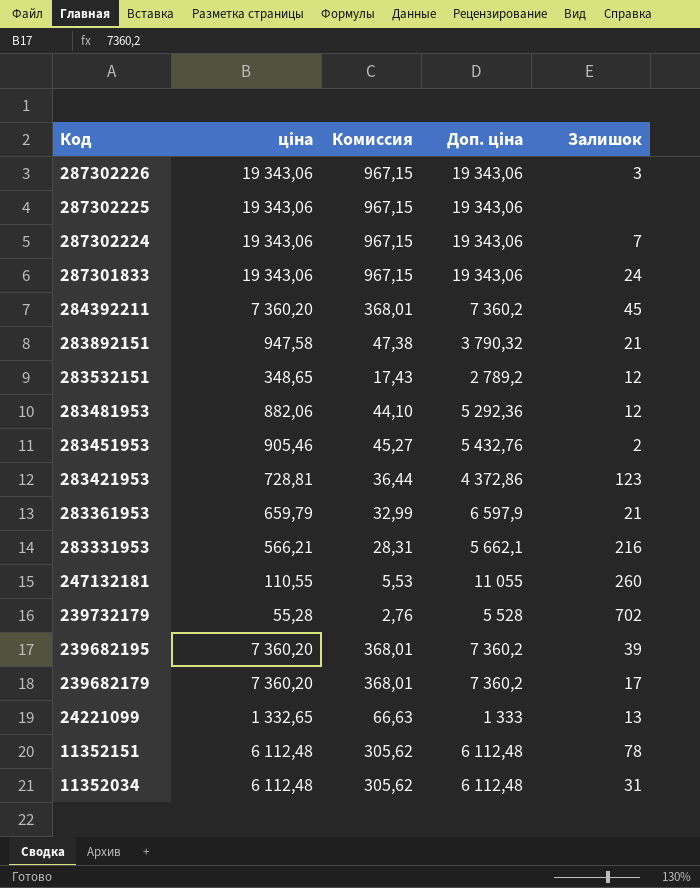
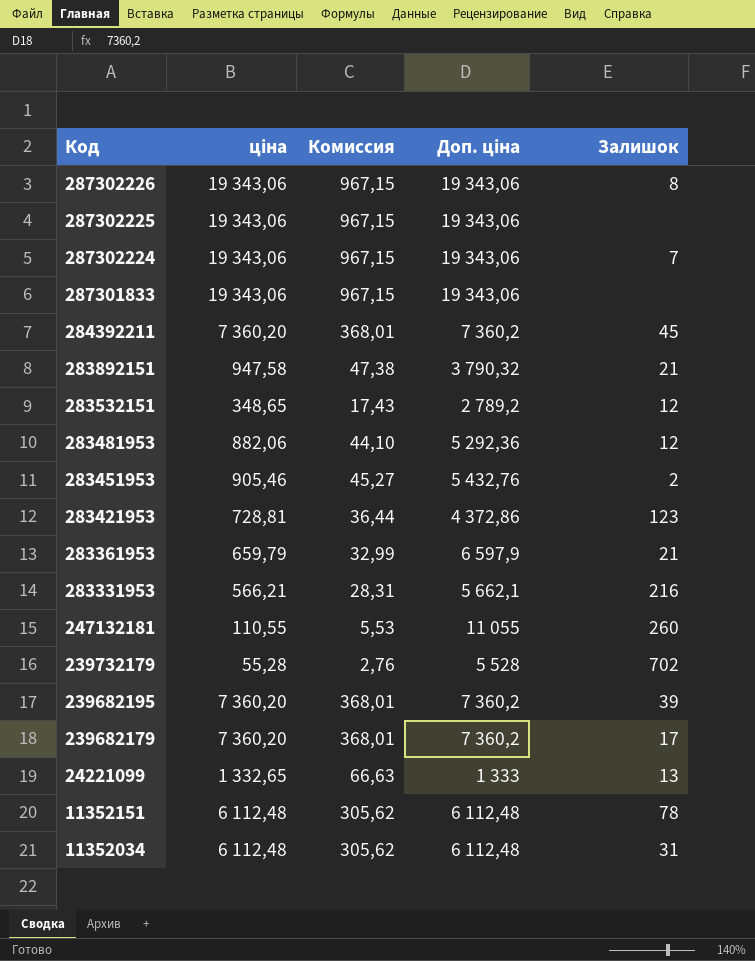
287302226 | Залишок: 3 -> 8
287301833 | Залишок: 24 -> none

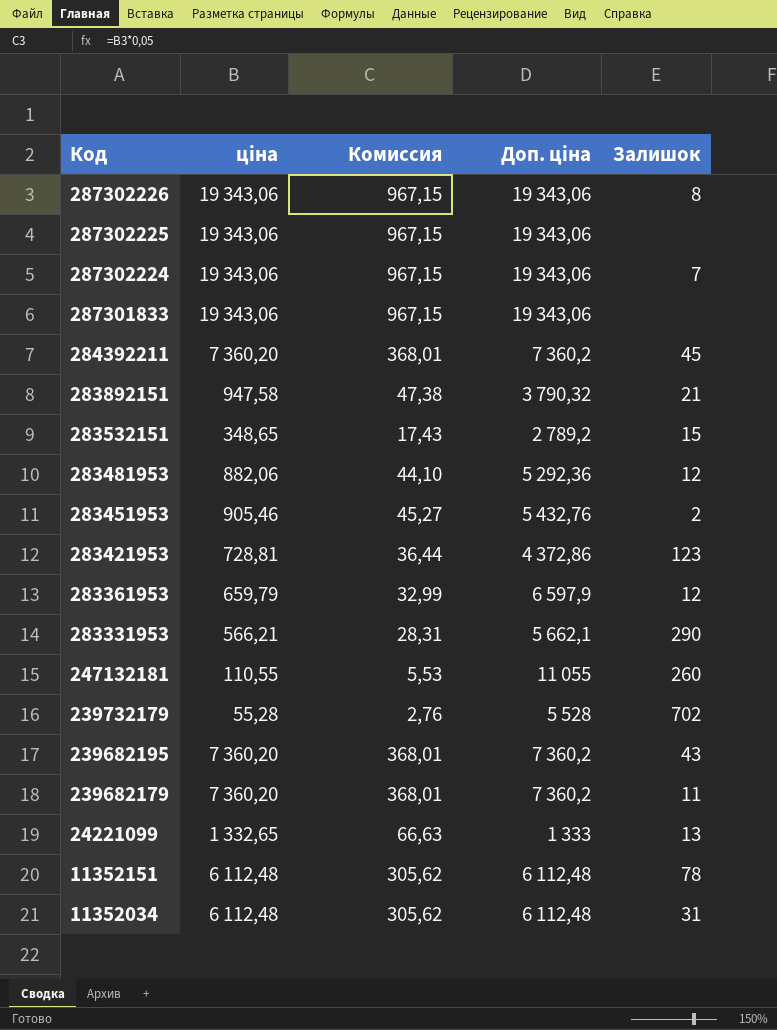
283532151 | Залишок: 12 -> 15
283361953 | Залишок: 21 -> 12
283331953 | Залишок: 216 -> 290
239682195 | Залишок: 39 -> 43
239682179 | Залишок: 17 -> 11

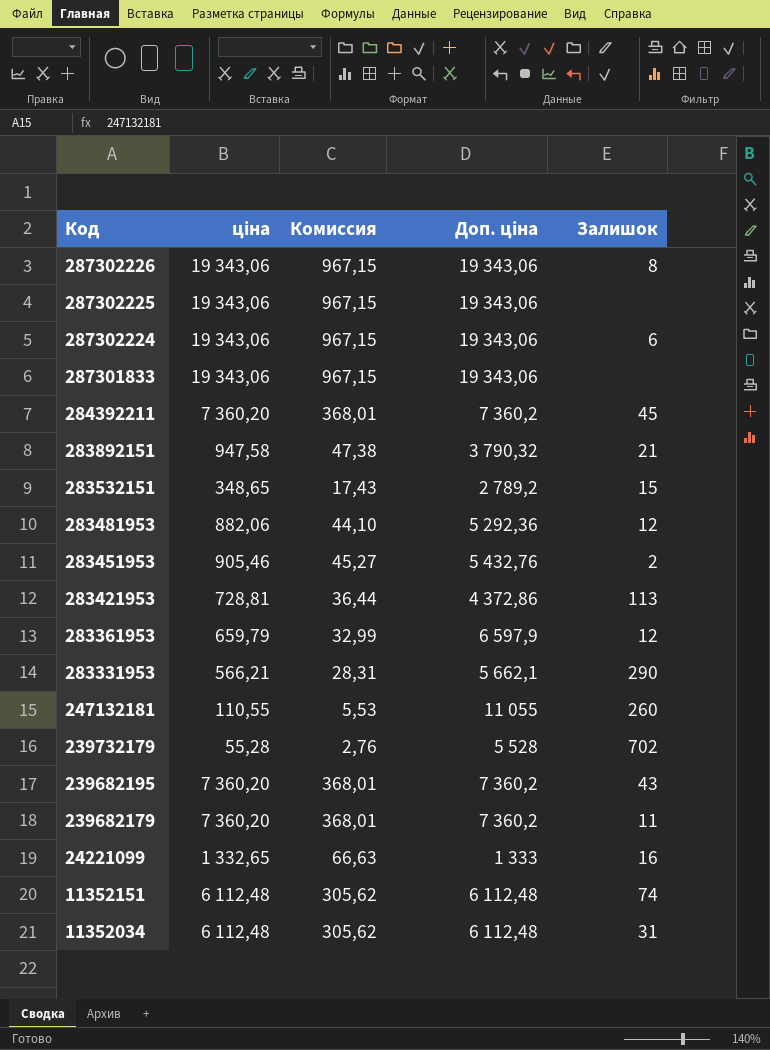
287302224 | Залишок: 7 -> 6
283421953 | Залишок: 123 -> 113
24221099 | Залишок: 13 -> 16
11352151 | Залишок: 78 -> 74

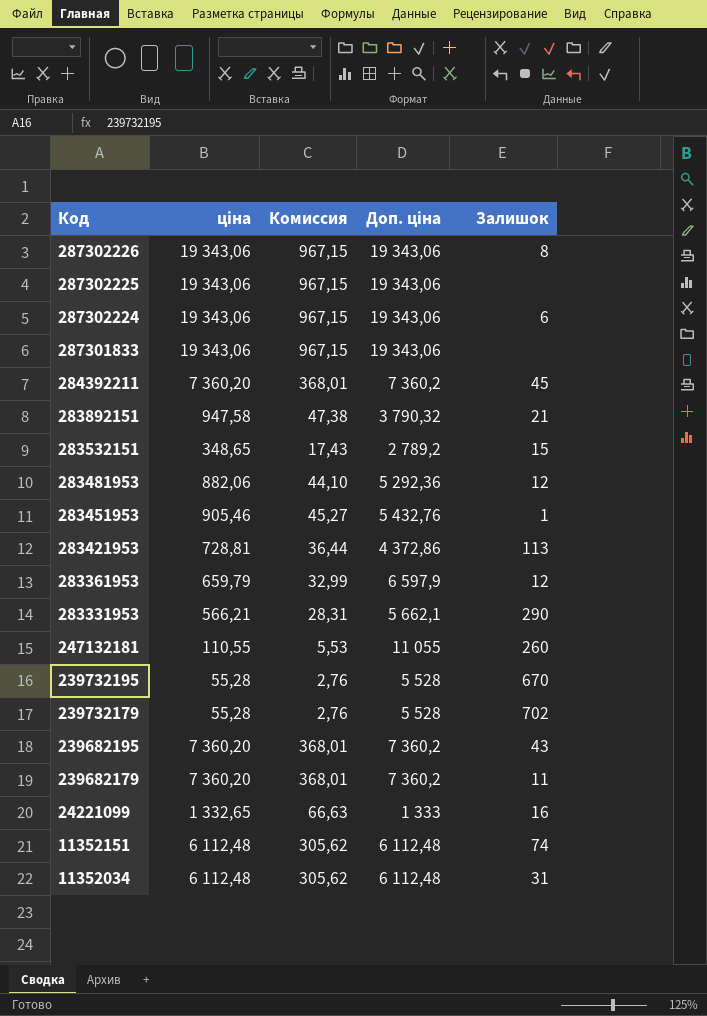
283451953 | Залишок: 2 -> 1
row 239732195: none -> 55,28 | 2,76 | 5 528 | 670

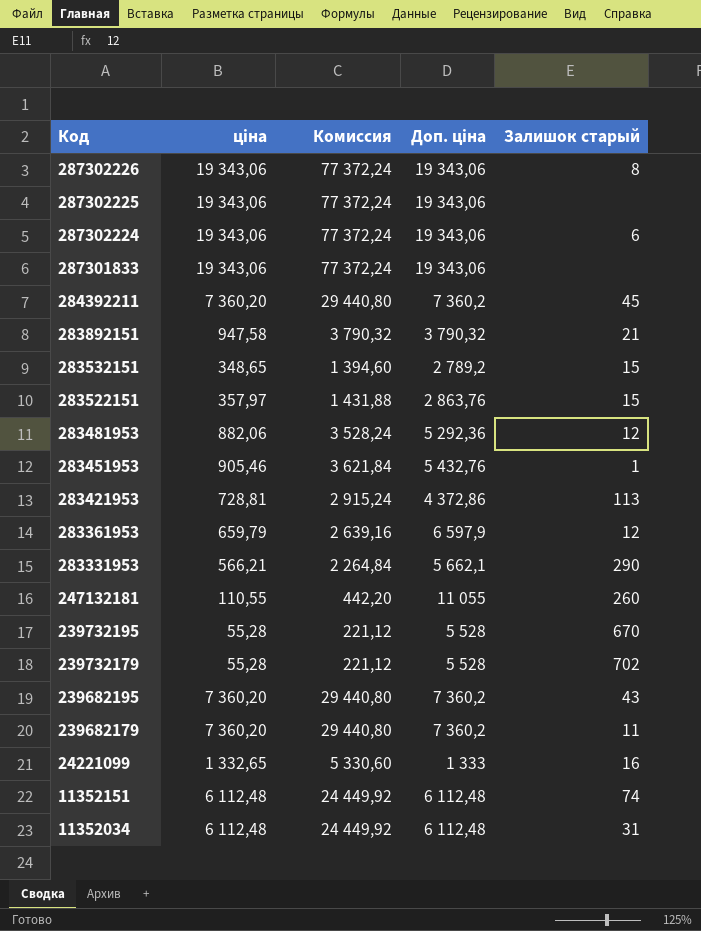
column Комиссия | formula: [ціна] * 0,05 -> [ціна] * 4
column name: Залишок -> Залишок старый
row 283522151: none -> 357,97 | 1 431,88 | 2 863,76 | 15

